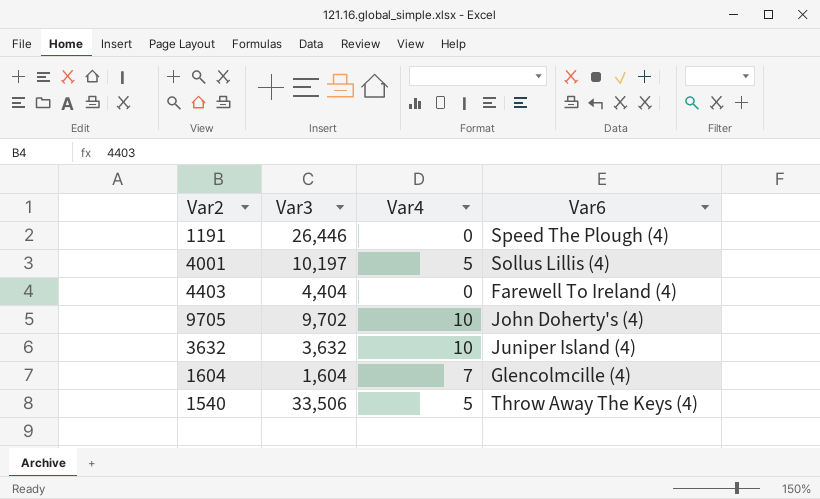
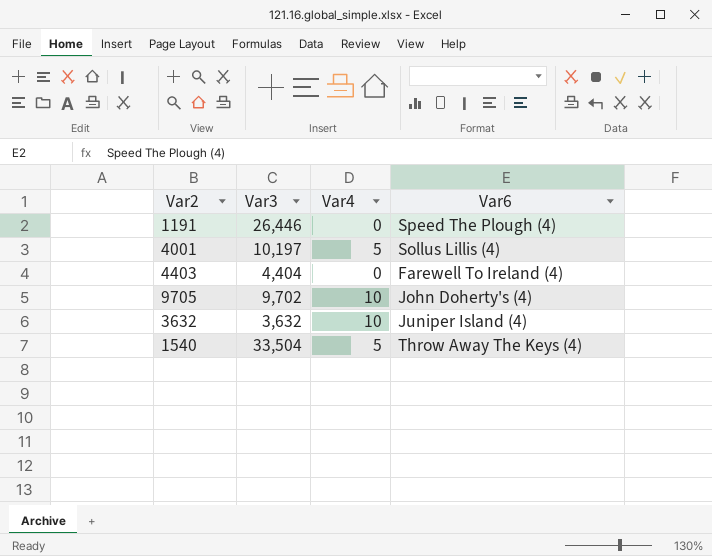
row 1604: 1,604 | 7 | Glencolmcille (4) -> none
1540 | Var3: 33,506 -> 33,504

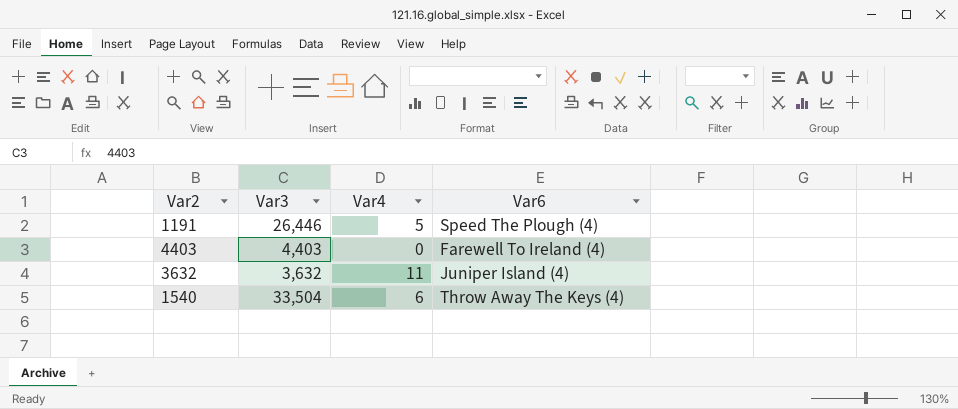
row 4001: 10,197 | 5 | Sollus Lillis (4) -> none
row 9705: 9,702 | 10 | John Doherty's (4) -> none
1191 | Var4: 0 -> 5
4403 | Var3: 4,404 -> 4,403
3632 | Var4: 10 -> 11
1540 | Var4: 5 -> 6

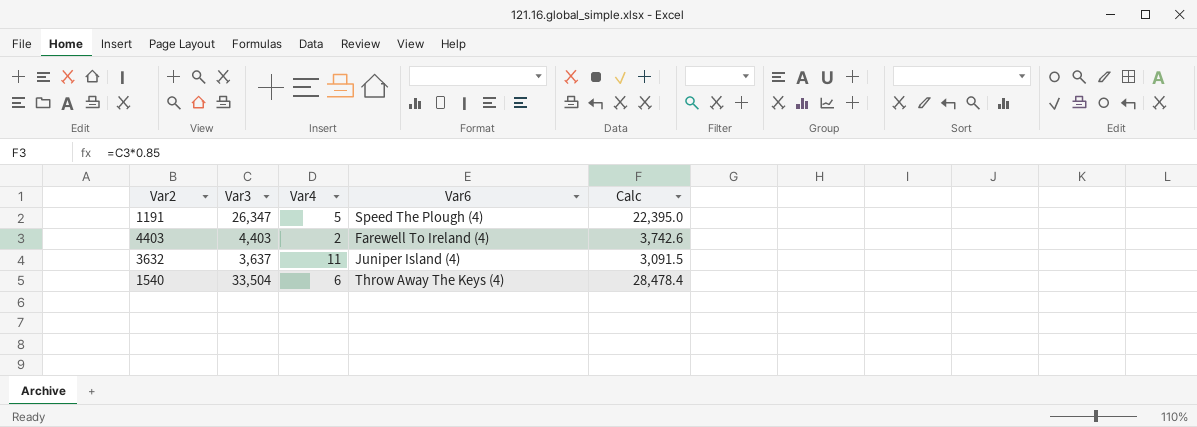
column Calc | formula: none -> [Var3] * 0.85
1191 | Var3: 26,446 -> 26,347
4403 | Var4: 0 -> 2
3632 | Var3: 3,632 -> 3,637

